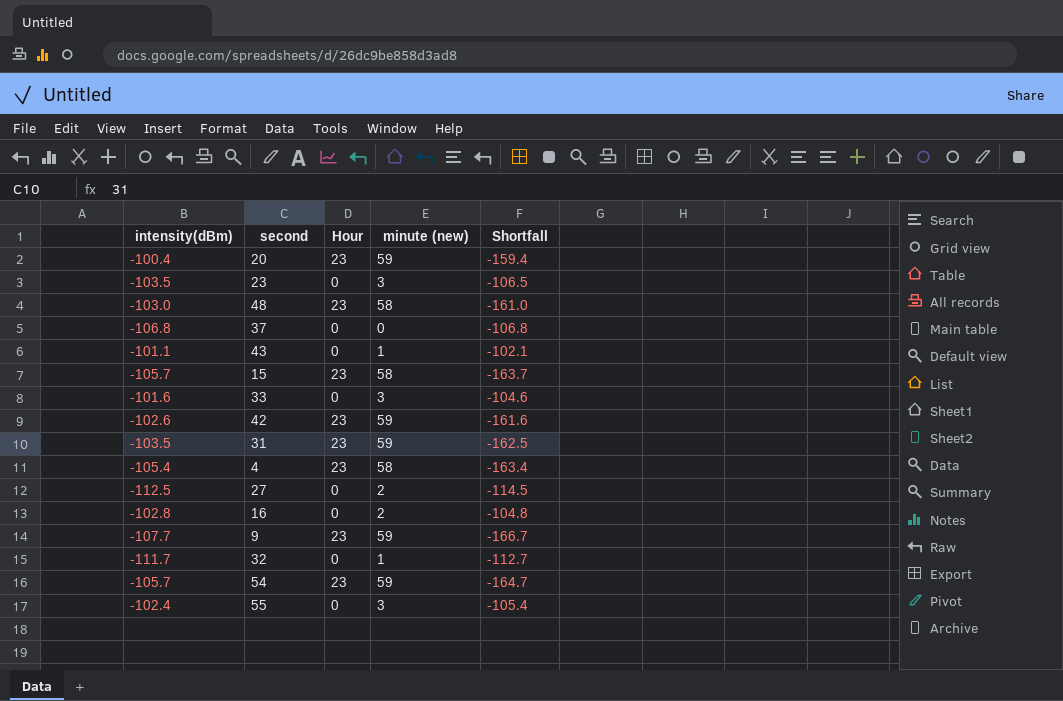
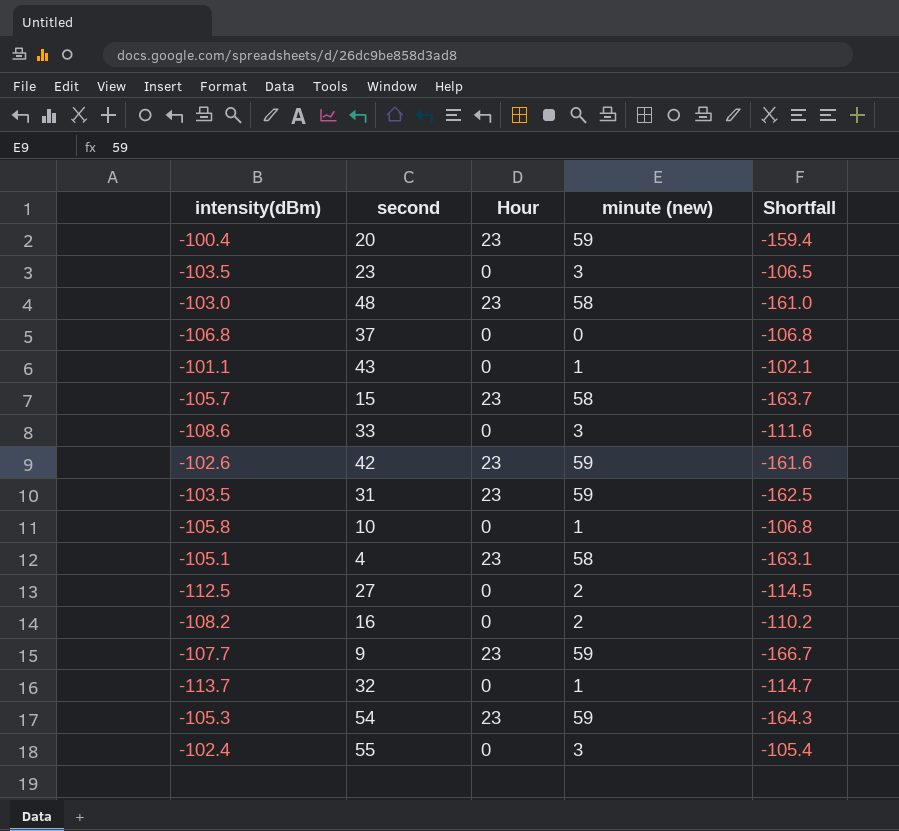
33 | intensity(dBm): -101.6 -> -108.6
33 | Shortfall: -104.6 -> -111.6
row 10: none -> -105.8 | 0 | 1 | -106.8
4 | intensity(dBm): -105.4 -> -105.1
4 | Shortfall: -163.4 -> -163.1
16 | intensity(dBm): -102.8 -> -108.2
16 | Shortfall: -104.8 -> -110.2
32 | intensity(dBm): -111.7 -> -113.7
32 | Shortfall: -112.7 -> -114.7
54 | intensity(dBm): -105.7 -> -105.3
54 | Shortfall: -164.7 -> -164.3

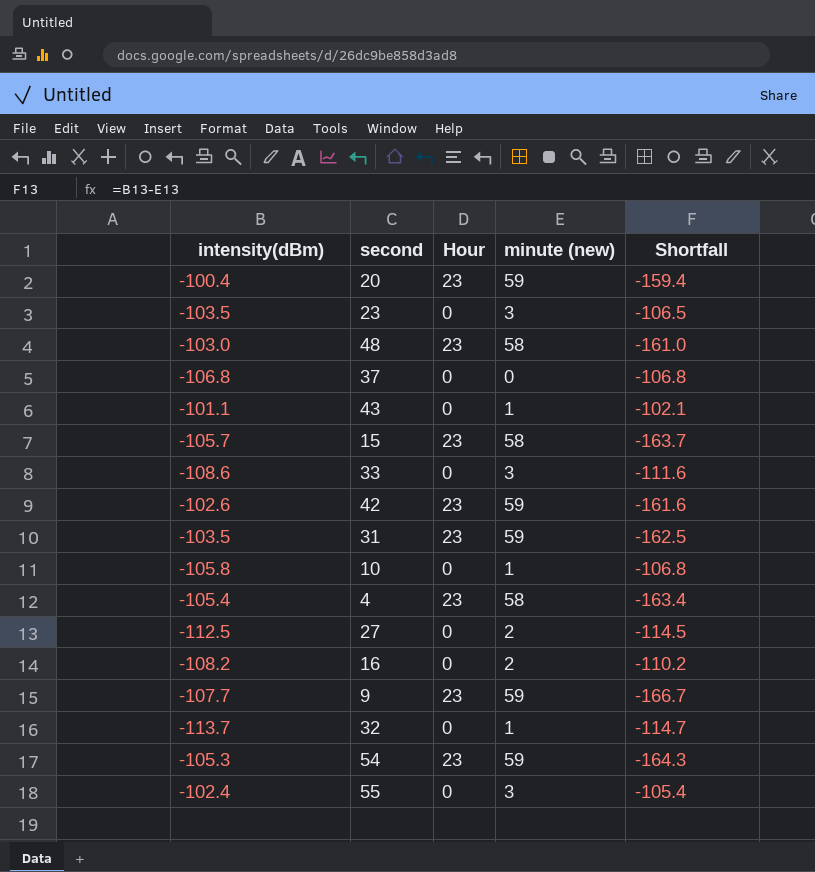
4 | intensity(dBm): -105.1 -> -105.4
4 | Shortfall: -163.1 -> -163.4

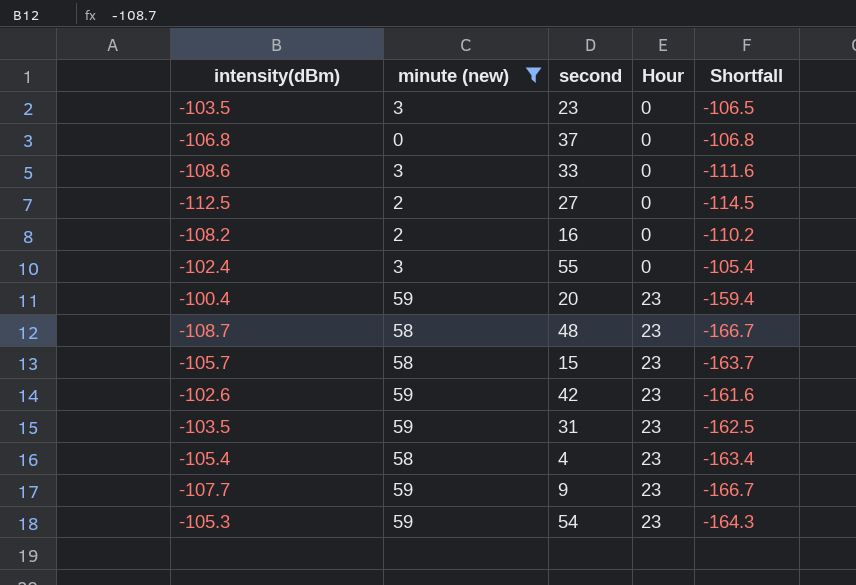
filter: none -> minute (new) != 1
row order: none -> Hour ascending
column minute (new) | position: 4 -> 2
48 | intensity(dBm): -103.0 -> -108.7
48 | Shortfall: -161.0 -> -166.7

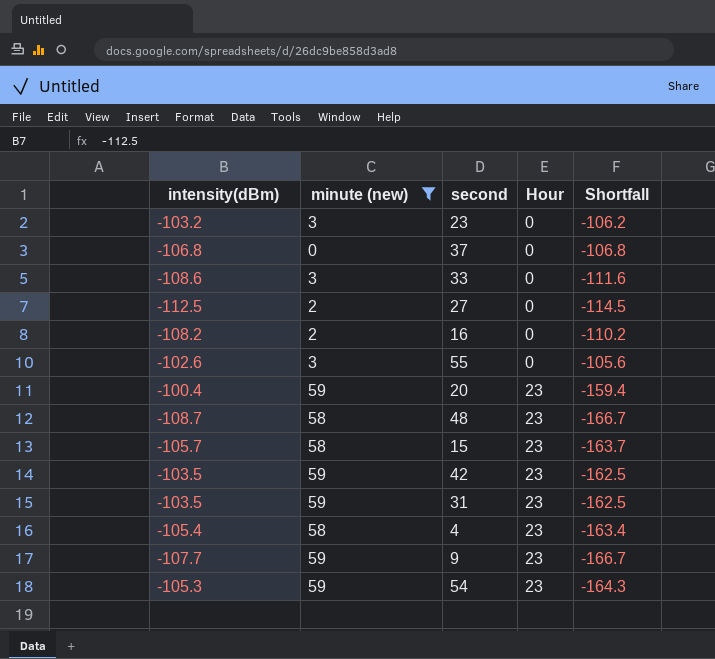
23 | intensity(dBm): -103.5 -> -103.2
23 | Shortfall: -106.5 -> -106.2
55 | intensity(dBm): -102.4 -> -102.6
55 | Shortfall: -105.4 -> -105.6
42 | intensity(dBm): -102.6 -> -103.5
42 | Shortfall: -161.6 -> -162.5

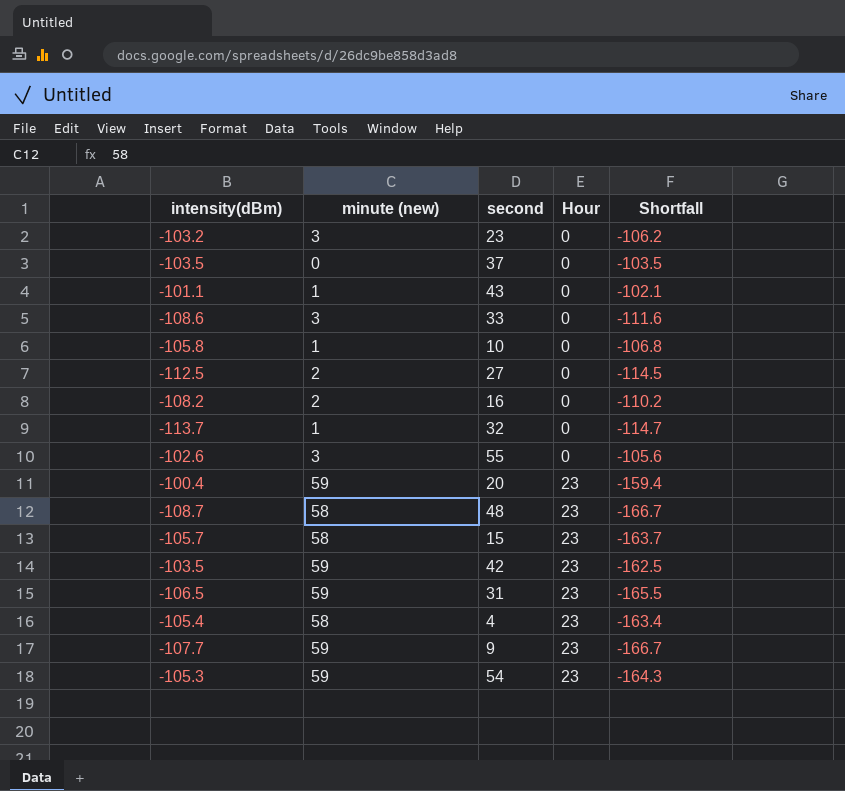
filter: minute (new) != 1 -> none
37 | intensity(dBm): -106.8 -> -103.5
37 | Shortfall: -106.8 -> -103.5
31 | intensity(dBm): -103.5 -> -106.5
31 | Shortfall: -162.5 -> -165.5

